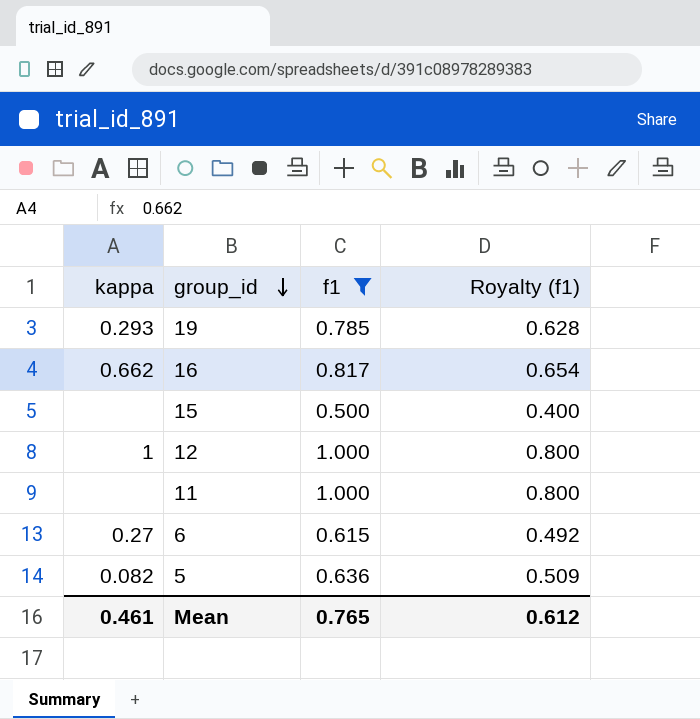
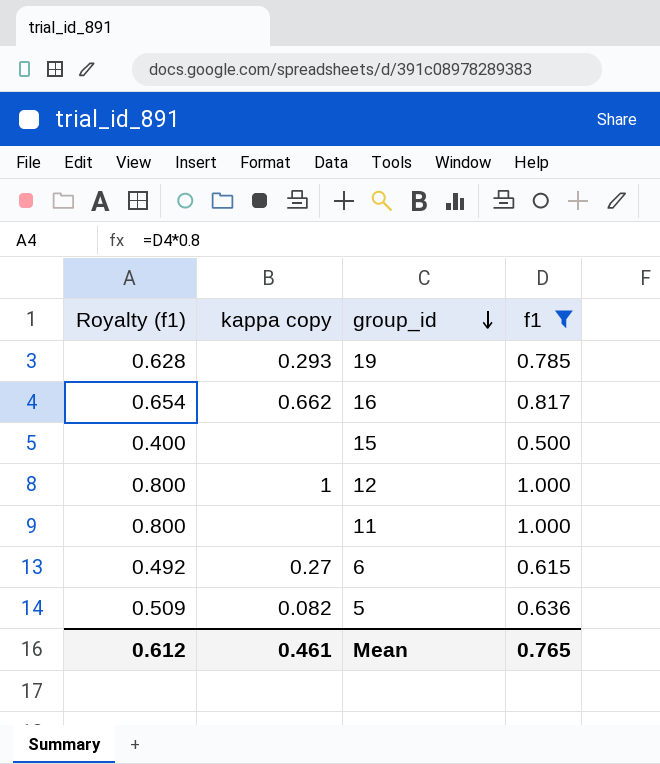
column Royalty (f1) | position: 4 -> 1
column name: kappa -> kappa copy

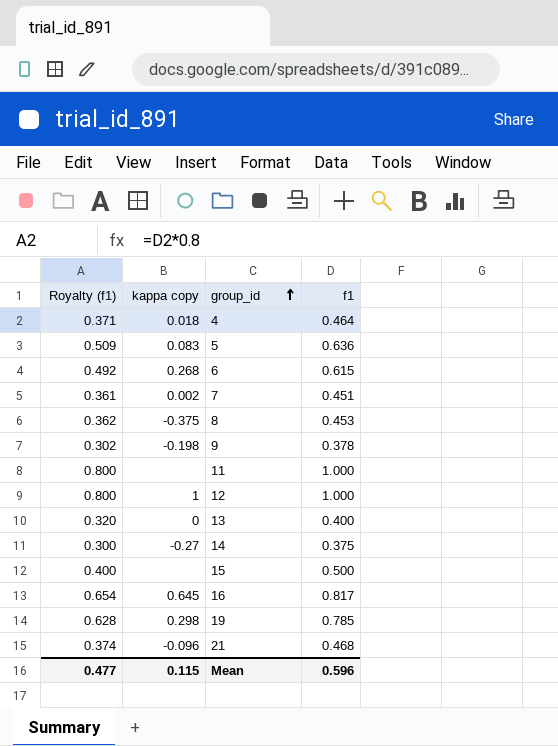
filter: f1 >= 0.500 -> none
row order: group_id descending -> group_id ascending
5 | kappa copy: 0.082 -> 0.083
6 | kappa copy: 0.27 -> 0.268
16 | kappa copy: 0.662 -> 0.645
19 | kappa copy: 0.293 -> 0.298
Mean | Royalty (f1): 0.612 -> 0.477
Mean | kappa copy: 0.461 -> 0.115
Mean | f1: 0.765 -> 0.596

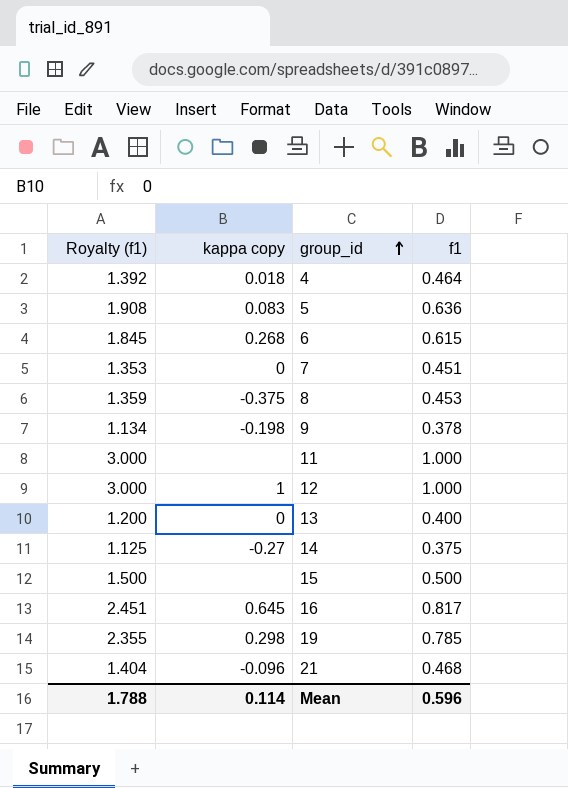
column Royalty (f1) | formula: [f1] * 0.8 -> [f1] * 3
7 | kappa copy: 0.002 -> 0
Mean | Royalty (f1): 0.477 -> 1.788
Mean | kappa copy: 0.115 -> 0.114

